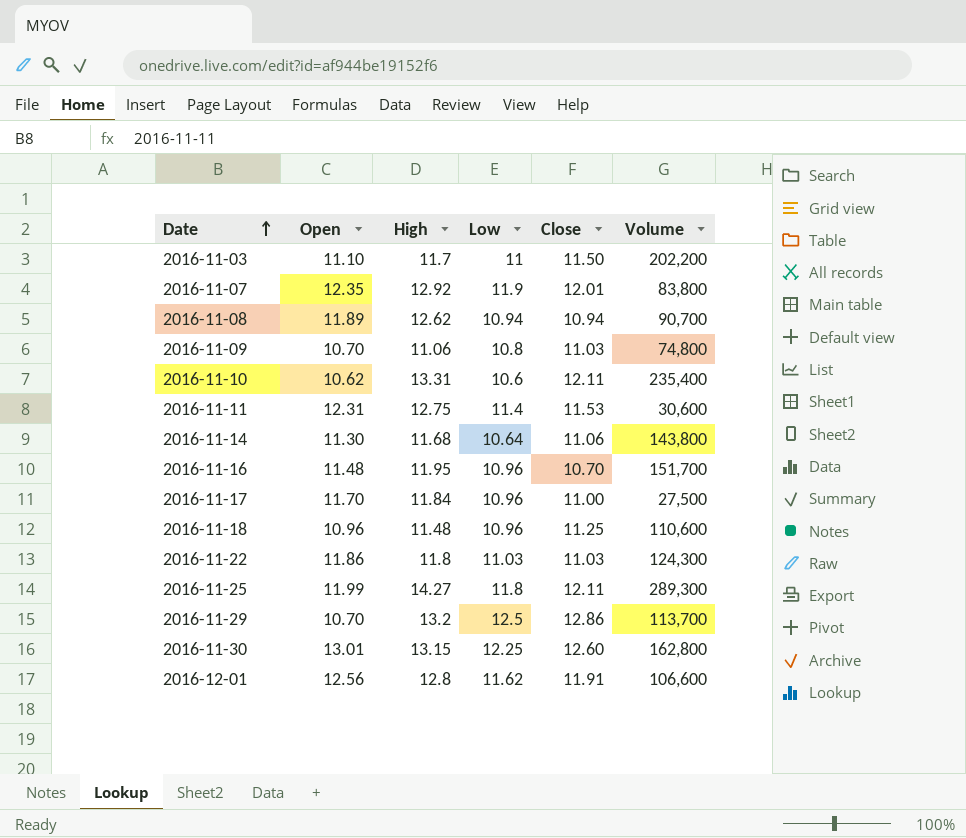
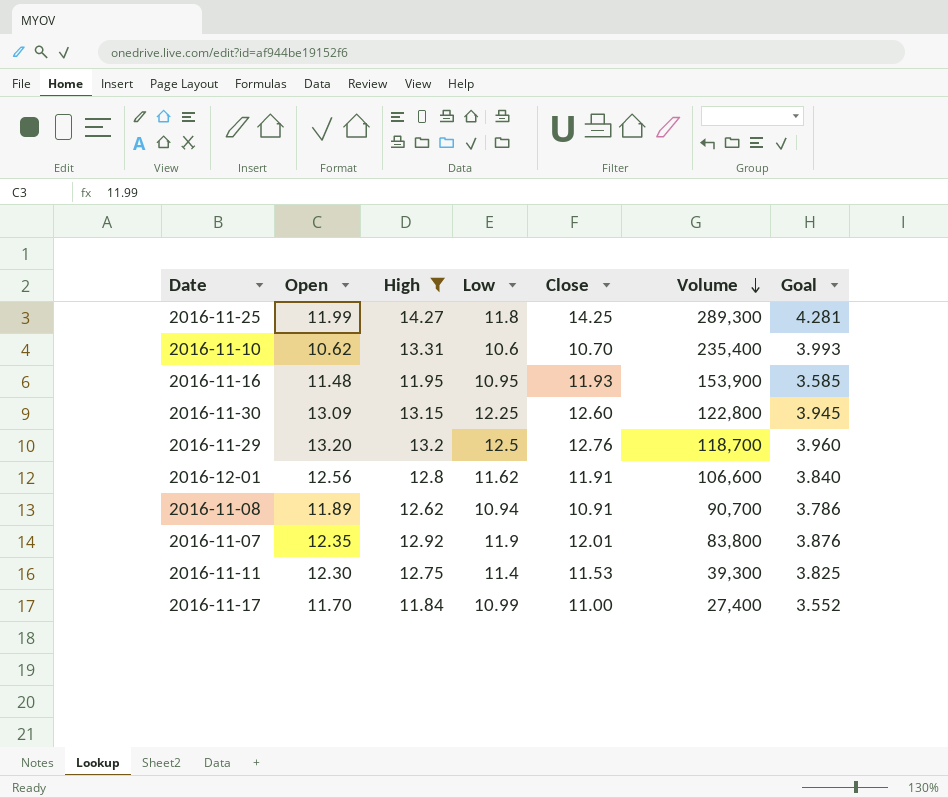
filter: none -> High >= 11.84
row order: Date ascending -> Volume descending
column Goal | formula: none -> [High] * 0.3
2016-11-25 | Close: 12.11 -> 14.25
2016-11-10 | Close: 12.11 -> 10.70
2016-11-16 | Low: 10.96 -> 10.95
2016-11-16 | Close: 10.70 -> 11.93
2016-11-16 | Volume: 151,700 -> 153,900
2016-11-30 | Open: 13.01 -> 13.09
2016-11-30 | Volume: 162,800 -> 122,800
2016-11-29 | Open: 10.70 -> 13.20
2016-11-29 | Close: 12.86 -> 12.76
2016-11-29 | Volume: 113,700 -> 118,700
2016-11-08 | Close: 10.94 -> 10.91
2016-11-11 | Open: 12.31 -> 12.30
2016-11-11 | Volume: 30,600 -> 39,300
2016-11-17 | Low: 10.96 -> 10.99
2016-11-17 | Volume: 27,500 -> 27,400

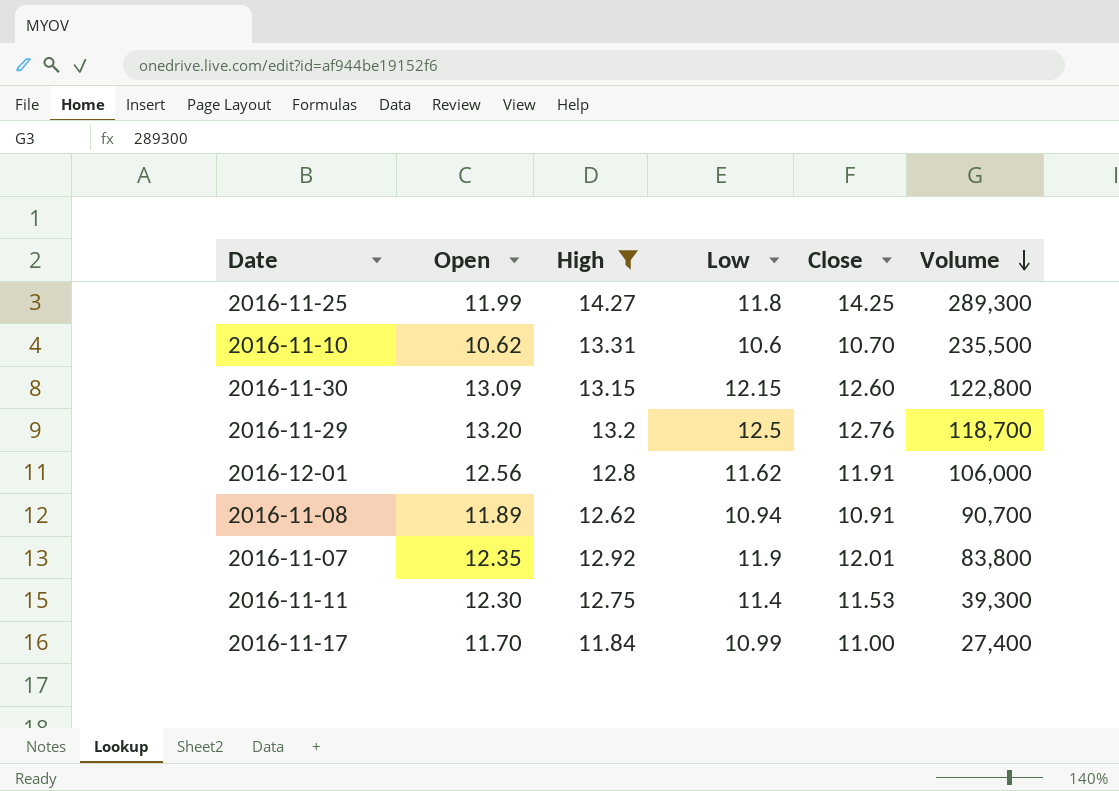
column Goal | formula: [High] * 0.3 -> none
row 2016-11-16: 11.48 | 11.95 | 10.95 | 11.93 | 153,900 | 3.585 -> none
2016-11-10 | Volume: 235,400 -> 235,500
2016-11-30 | Low: 12.25 -> 12.15
2016-12-01 | Volume: 106,600 -> 106,000

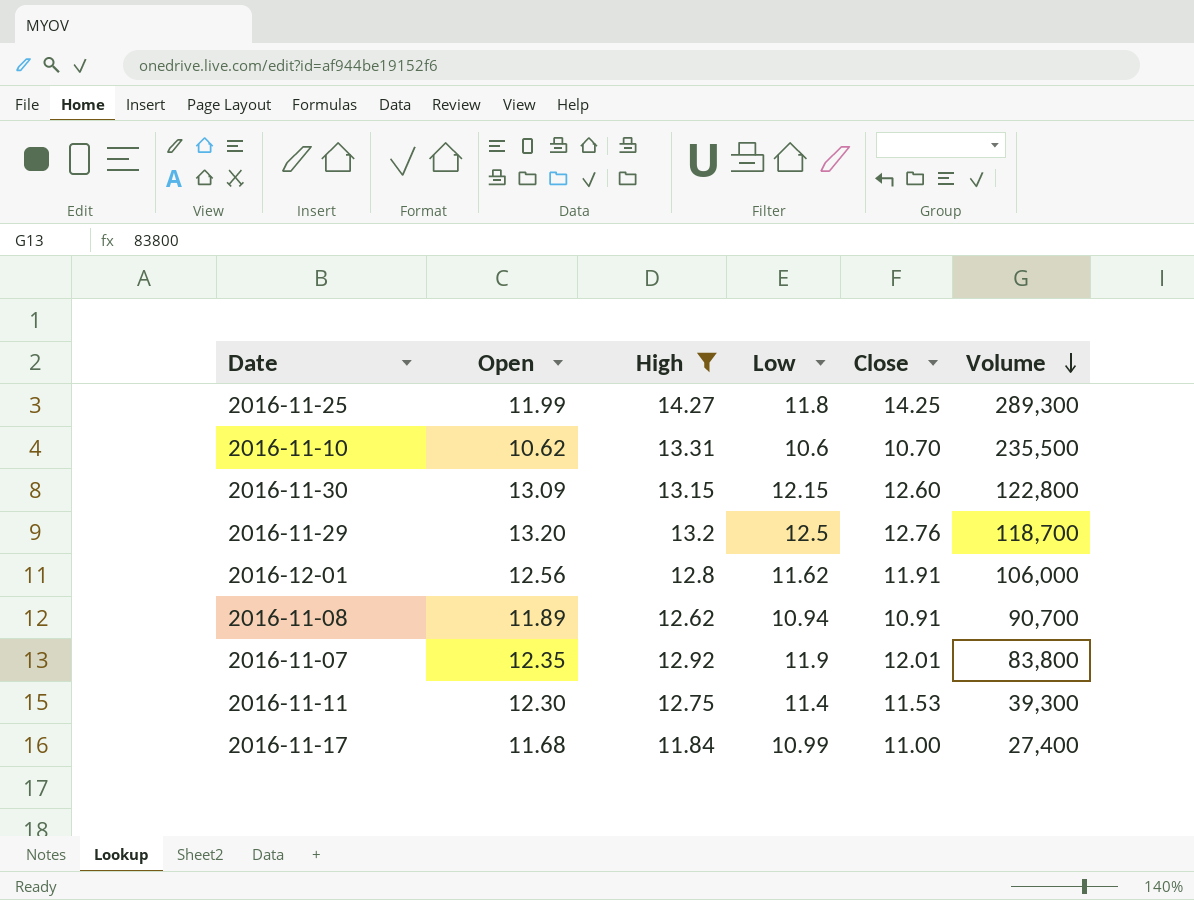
2016-11-17 | Open: 11.70 -> 11.68

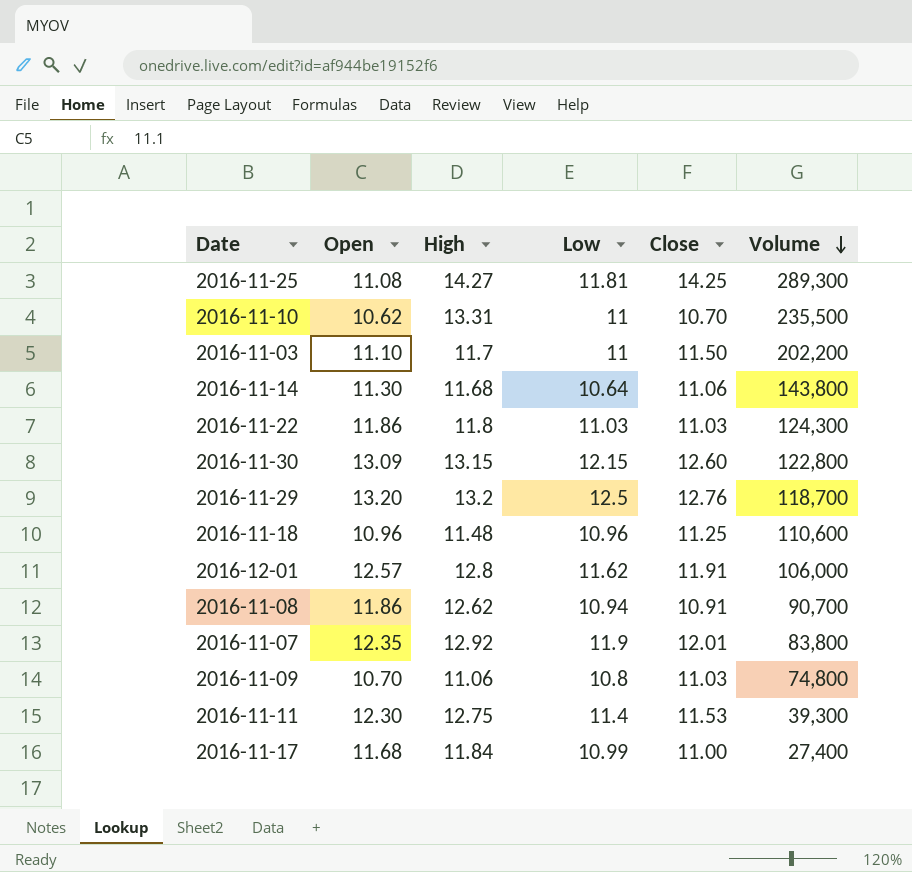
filter: High >= 11.84 -> none
2016-11-25 | Open: 11.99 -> 11.08
2016-11-25 | Low: 11.8 -> 11.81
2016-11-10 | Low: 10.6 -> 11
2016-12-01 | Open: 12.56 -> 12.57
2016-11-08 | Open: 11.89 -> 11.86

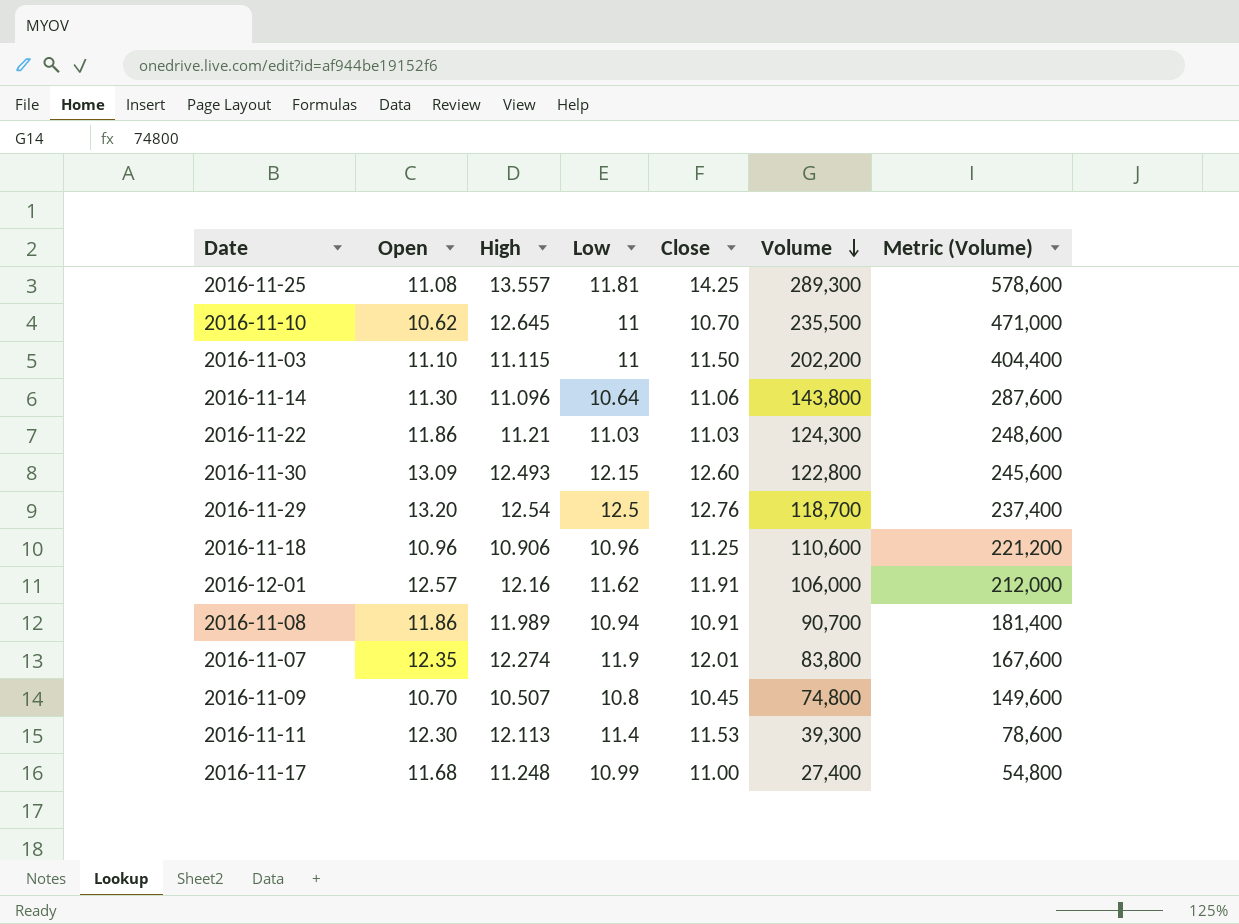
column Metric (Volume) | formula: none -> [Volume] * 2
2016-11-25 | High: 14.27 -> 13.557
2016-11-10 | High: 13.31 -> 12.645
2016-11-03 | High: 11.7 -> 11.115
2016-11-14 | High: 11.68 -> 11.096
2016-11-22 | High: 11.8 -> 11.21
2016-11-30 | High: 13.15 -> 12.493
2016-11-29 | High: 13.2 -> 12.54
2016-11-18 | High: 11.48 -> 10.906
2016-12-01 | High: 12.8 -> 12.16
2016-11-08 | High: 12.62 -> 11.989
2016-11-07 | High: 12.92 -> 12.274
2016-11-09 | High: 11.06 -> 10.507
2016-11-09 | Close: 11.03 -> 10.45
2016-11-11 | High: 12.75 -> 12.113
2016-11-17 | High: 11.84 -> 11.248

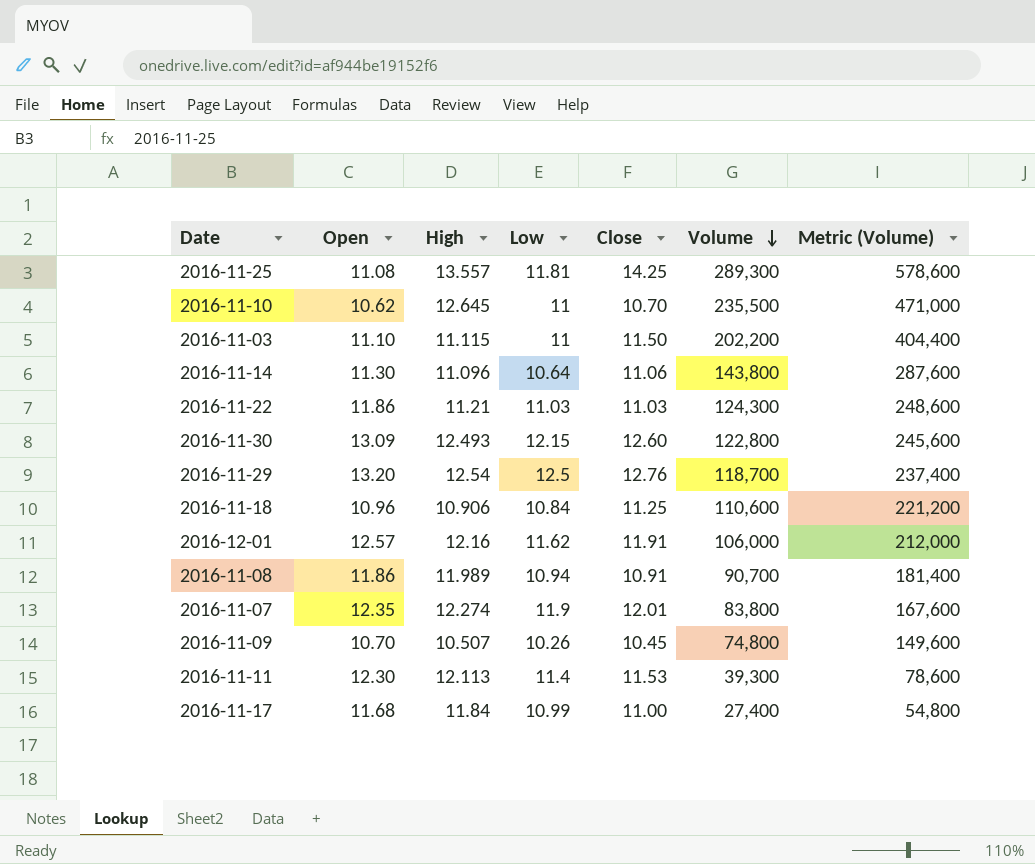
2016-11-18 | Low: 10.96 -> 10.84
2016-11-09 | Low: 10.8 -> 10.26
2016-11-17 | High: 11.248 -> 11.84

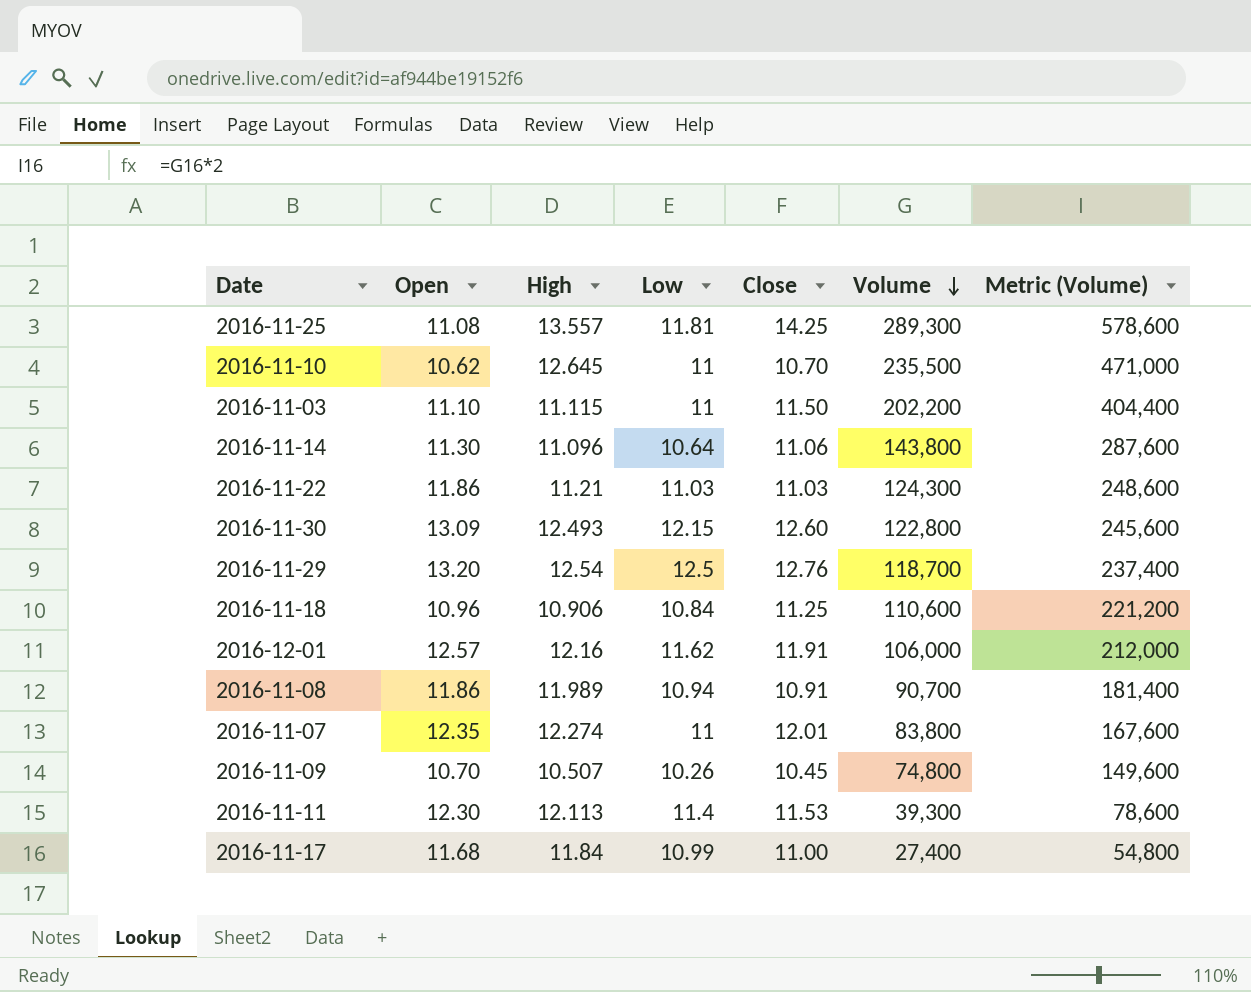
2016-11-07 | Low: 11.9 -> 11

